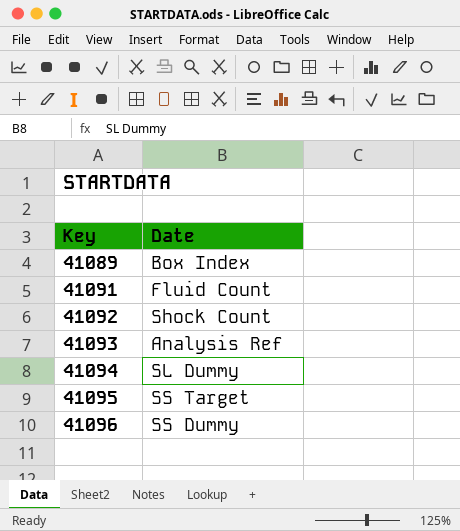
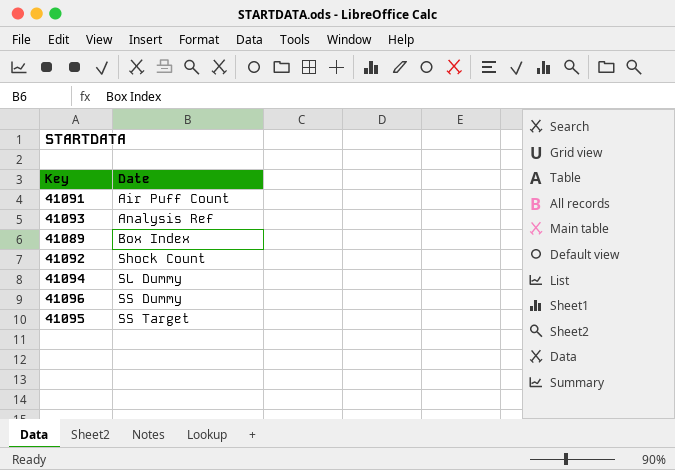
row order: Key ascending -> Date ascending
41091 | Date: Fluid Count -> Air Puff Count

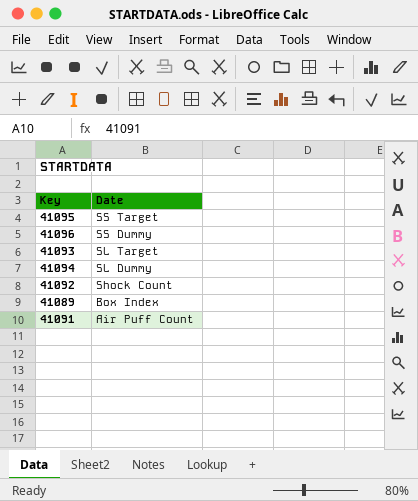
row order: Date ascending -> Date descending
41093 | Date: Analysis Ref -> SL Target

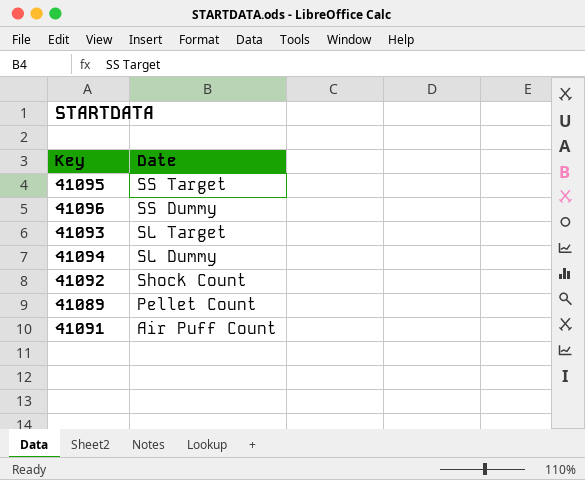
41089 | Date: Box Index -> Pellet Count

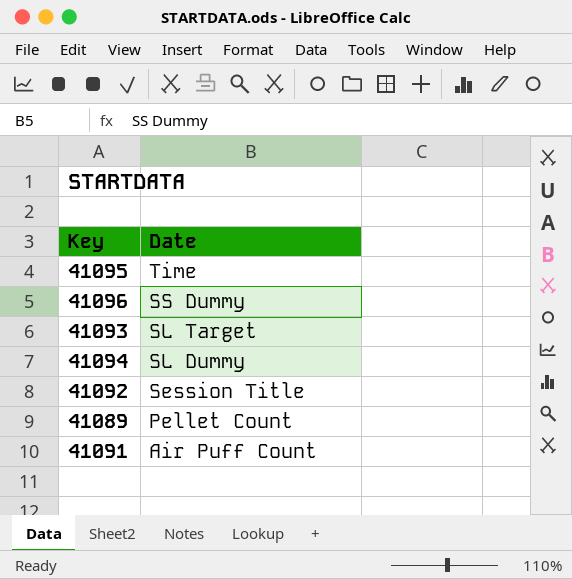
41095 | Date: SS Target -> Time
41092 | Date: Shock Count -> Session Title

